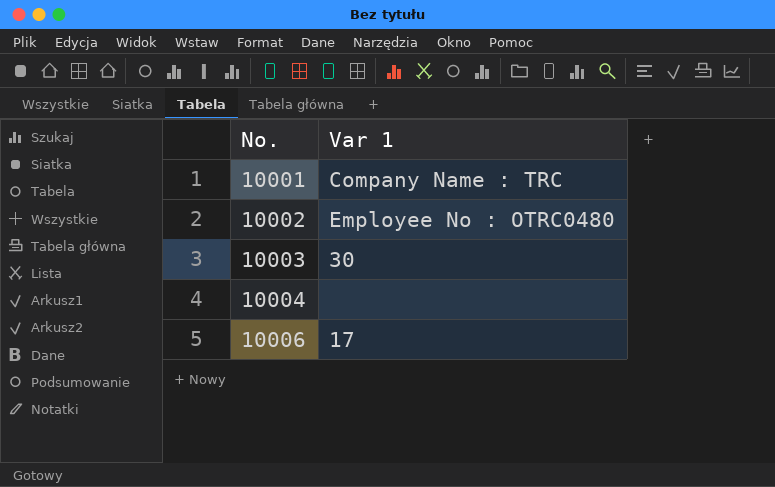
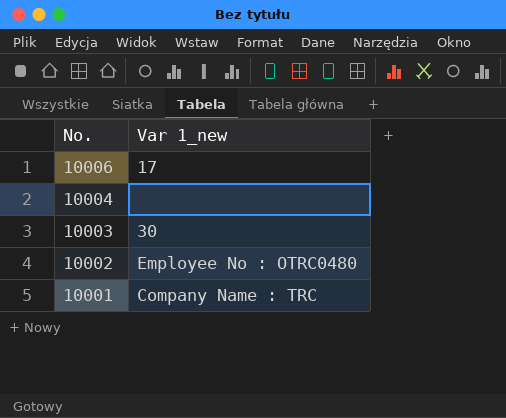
row order: No. ascending -> No. descending
column name: Var 1 -> Var 1_new

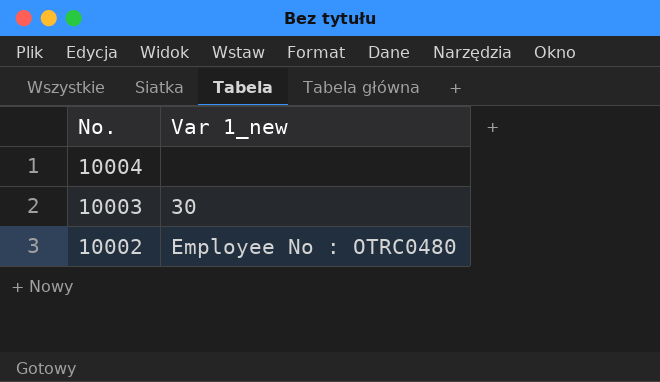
row 10006: 17 -> none
row 10001: Company Name : TRC -> none

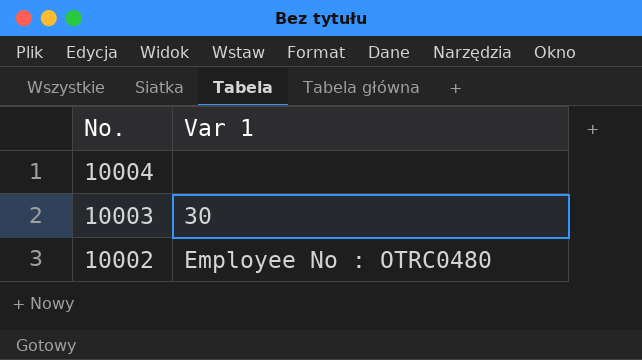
column name: Var 1_new -> Var 1

